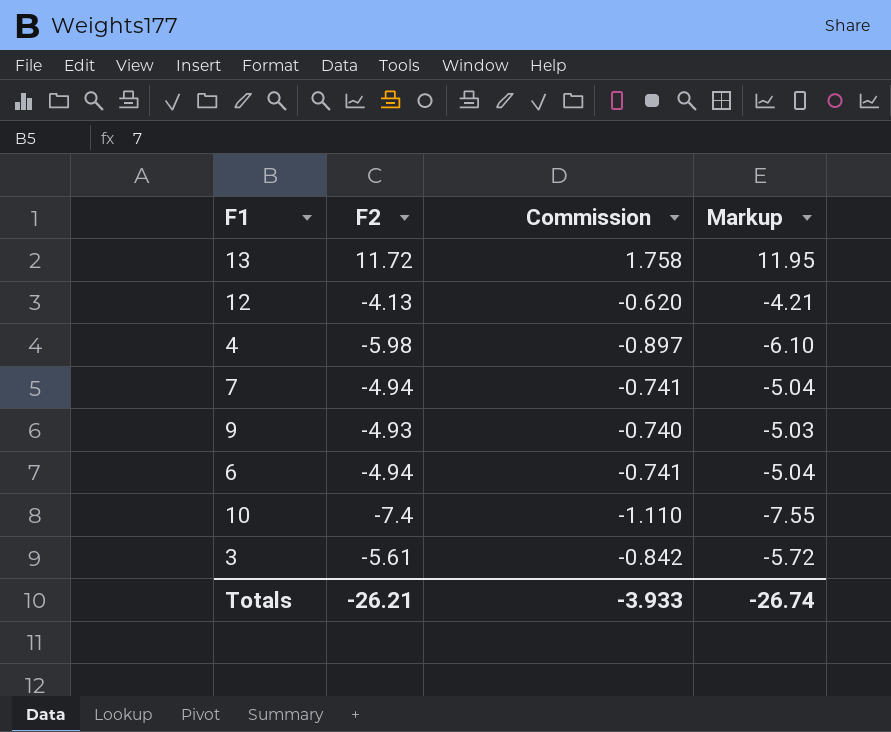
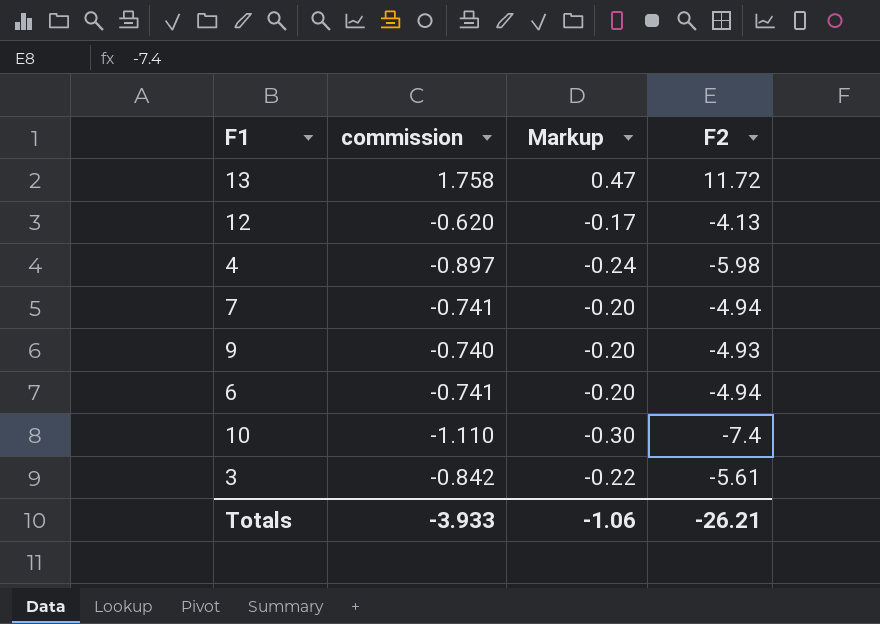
column name: Commission -> commission
column Markup | formula: [F2] * 1.02 -> [F2] * 0.04
column F2 | position: 2 -> 4
Totals | Markup: -26.74 -> -1.06

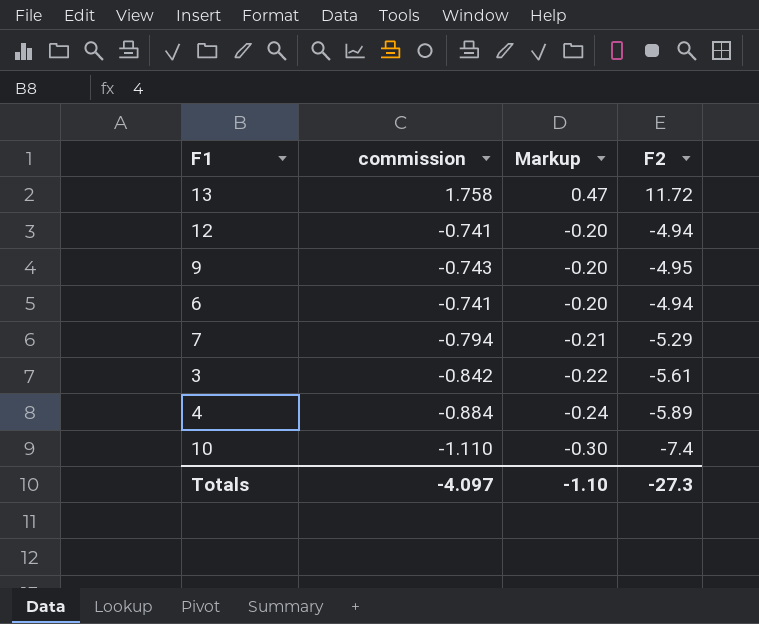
row order: none -> Markup descending
12 | commission: -0.620 -> -0.741
12 | Markup: -0.17 -> -0.20
12 | F2: -4.13 -> -4.94
9 | commission: -0.740 -> -0.743
9 | F2: -4.93 -> -4.95
7 | commission: -0.741 -> -0.794
7 | Markup: -0.20 -> -0.21
7 | F2: -4.94 -> -5.29
4 | commission: -0.897 -> -0.884
4 | F2: -5.98 -> -5.89
Totals | commission: -3.933 -> -4.097
Totals | Markup: -1.06 -> -1.10
Totals | F2: -26.21 -> -27.3

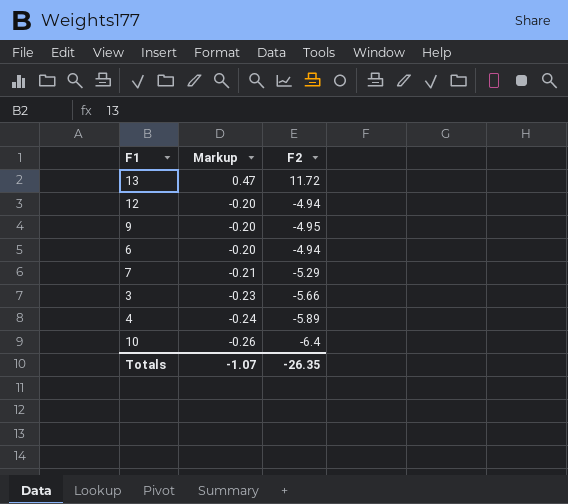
column commission | formula: [F2] * 0.15 -> none
3 | Markup: -0.22 -> -0.23
3 | F2: -5.61 -> -5.66
10 | Markup: -0.30 -> -0.26
10 | F2: -7.4 -> -6.4
Totals | Markup: -1.10 -> -1.07
Totals | F2: -27.3 -> -26.35

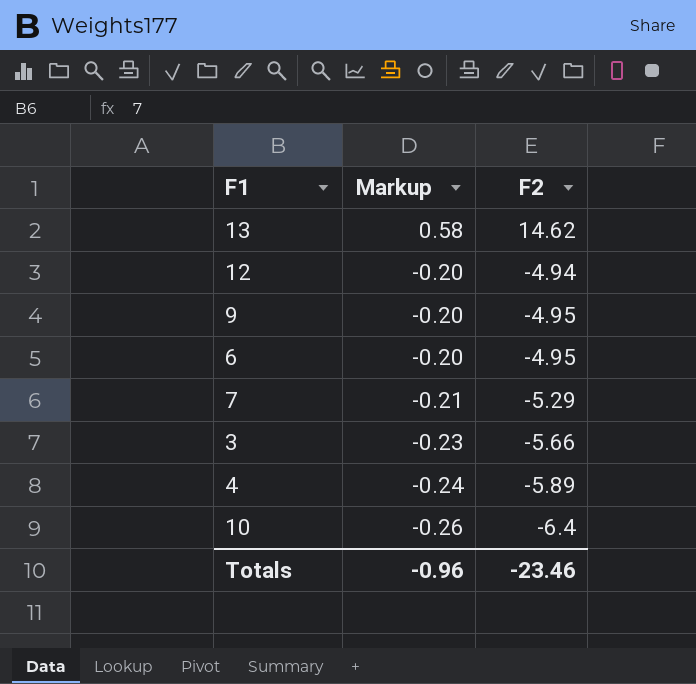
13 | Markup: 0.47 -> 0.58
13 | F2: 11.72 -> 14.62
6 | F2: -4.94 -> -4.95
Totals | Markup: -1.07 -> -0.96
Totals | F2: -26.35 -> -23.46

